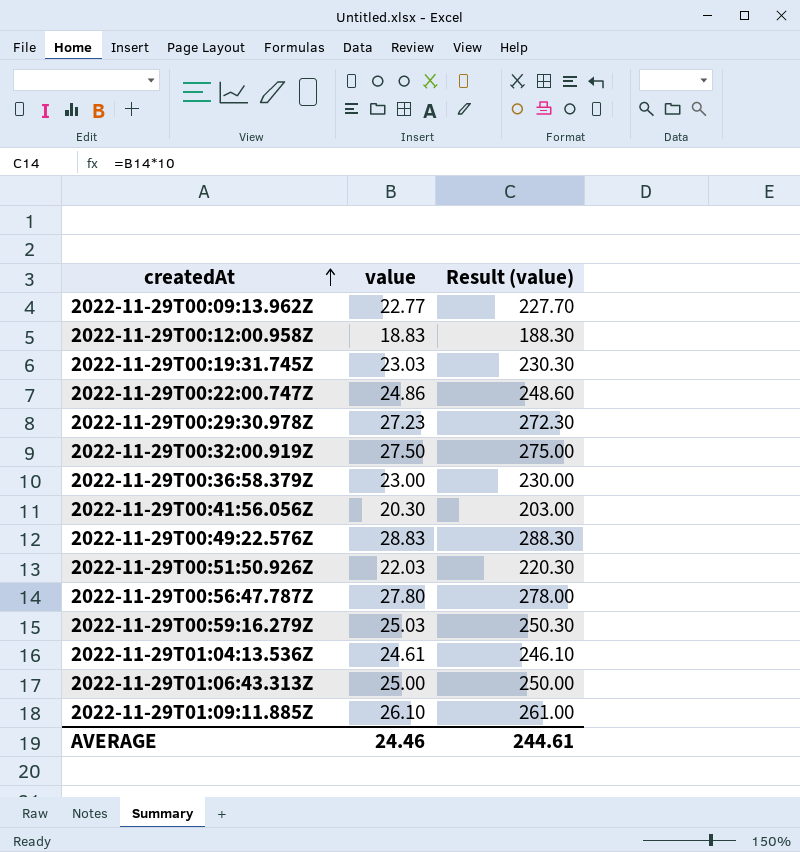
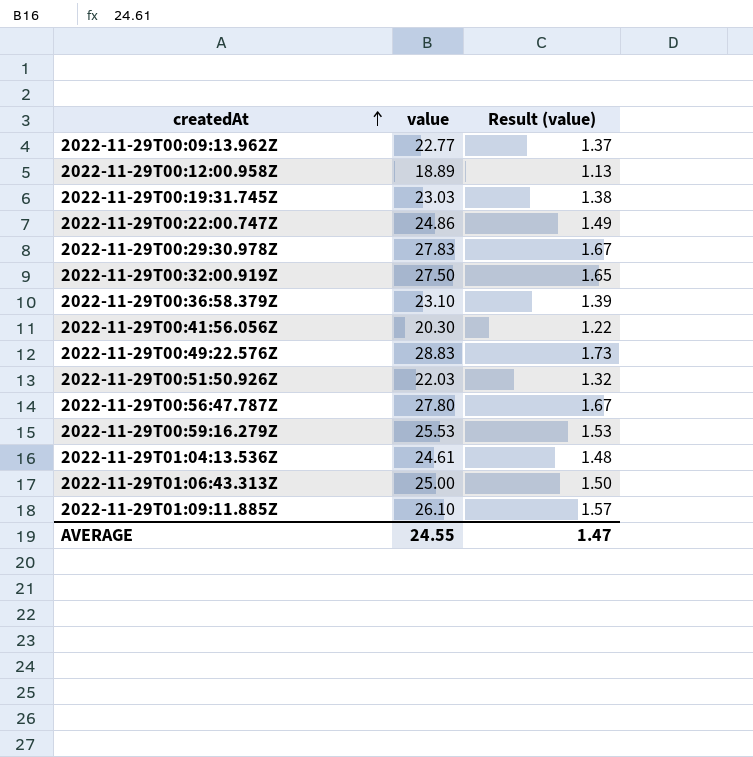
column Result (value) | formula: [value] * 10 -> [value] * 0.06
2022-11-29T00:12:00.958Z | value: 18.83 -> 18.89
2022-11-29T00:29:30.978Z | value: 27.23 -> 27.83
2022-11-29T00:36:58.379Z | value: 23.00 -> 23.10
2022-11-29T00:59:16.279Z | value: 25.03 -> 25.53
AVERAGE | value: 24.46 -> 24.55
AVERAGE | Result (value): 244.61 -> 1.47

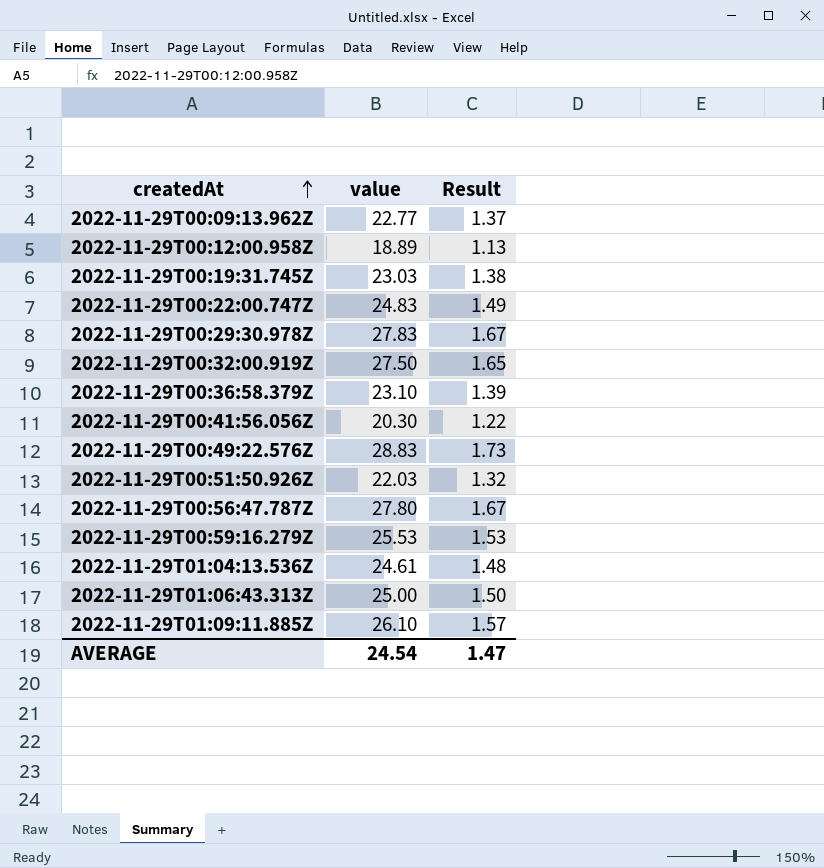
column name: Result (value) -> Result
2022-11-29T00:22:00.747Z | value: 24.86 -> 24.83
AVERAGE | value: 24.55 -> 24.54

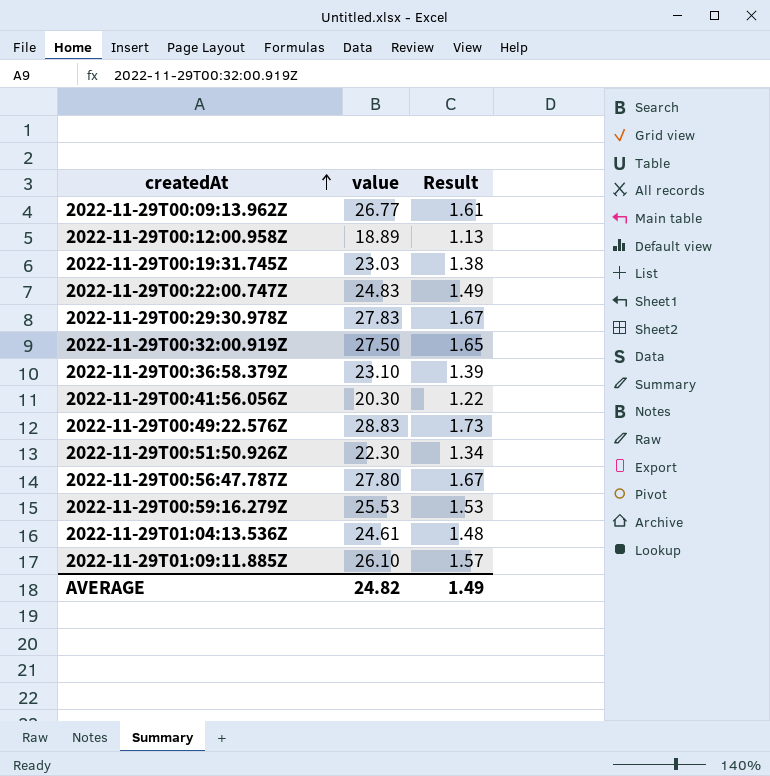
row 2022-11-29T01:06:43.313Z: 25.00 | 1.50 -> none
2022-11-29T00:09:13.962Z | value: 22.77 -> 26.77
2022-11-29T00:09:13.962Z | Result: 1.37 -> 1.61
2022-11-29T00:51:50.926Z | value: 22.03 -> 22.30
2022-11-29T00:51:50.926Z | Result: 1.32 -> 1.34
AVERAGE | value: 24.54 -> 24.82
AVERAGE | Result: 1.47 -> 1.49

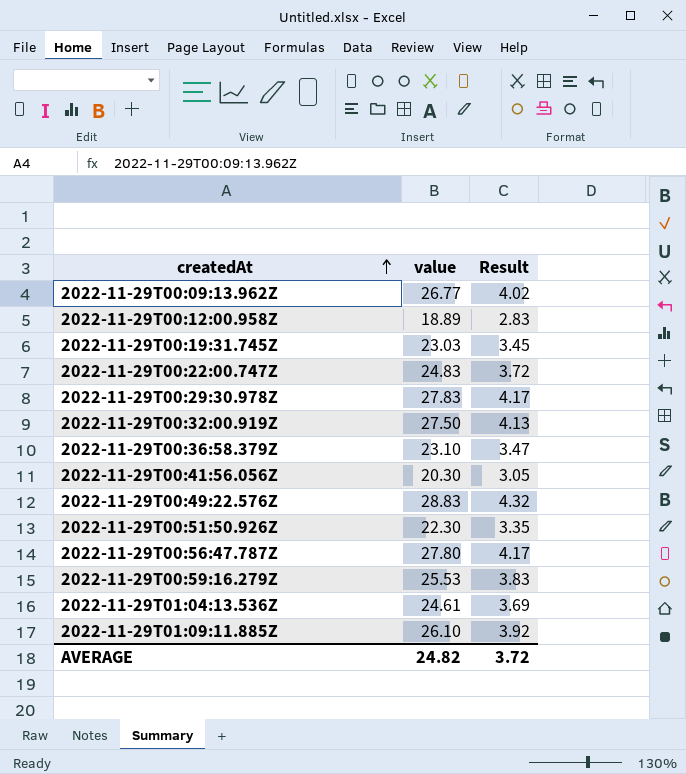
column Result | formula: [value] * 0.06 -> [value] * 0.15
AVERAGE | Result: 1.49 -> 3.72

